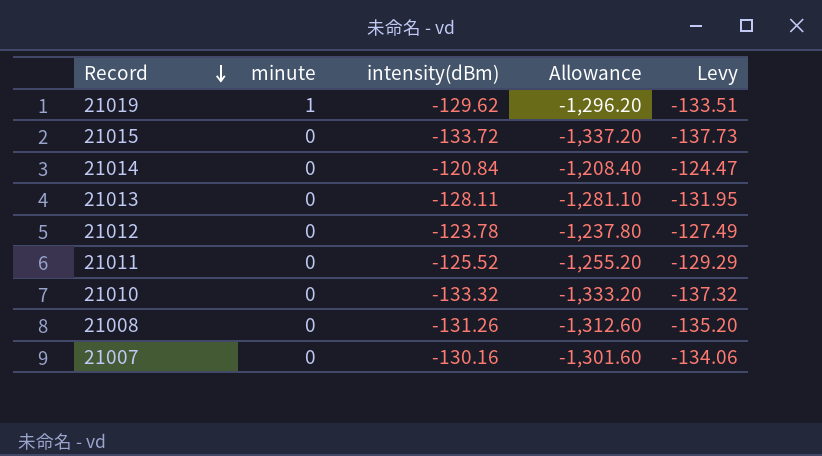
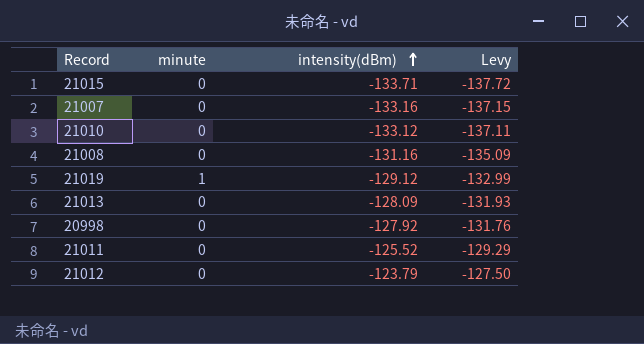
row order: Record descending -> intensity(dBm) ascending
column Allowance | formula: [intensity(dBm)] * 10 -> none
row 21014: 0 | -120.84 | -1,208.40 | -124.47 -> none
21015 | intensity(dBm): -133.72 -> -133.71
21015 | Levy: -137.73 -> -137.72
21007 | intensity(dBm): -130.16 -> -133.16
21007 | Levy: -134.06 -> -137.15
21010 | intensity(dBm): -133.32 -> -133.12
21010 | Levy: -137.32 -> -137.11
21008 | intensity(dBm): -131.26 -> -131.16
21008 | Levy: -135.20 -> -135.09
21019 | intensity(dBm): -129.62 -> -129.12
21019 | Levy: -133.51 -> -132.99
21013 | intensity(dBm): -128.11 -> -128.09
21013 | Levy: -131.95 -> -131.93
row 20998: none -> 0 | -127.92 | -131.76
21012 | intensity(dBm): -123.78 -> -123.79
21012 | Levy: -127.49 -> -127.50

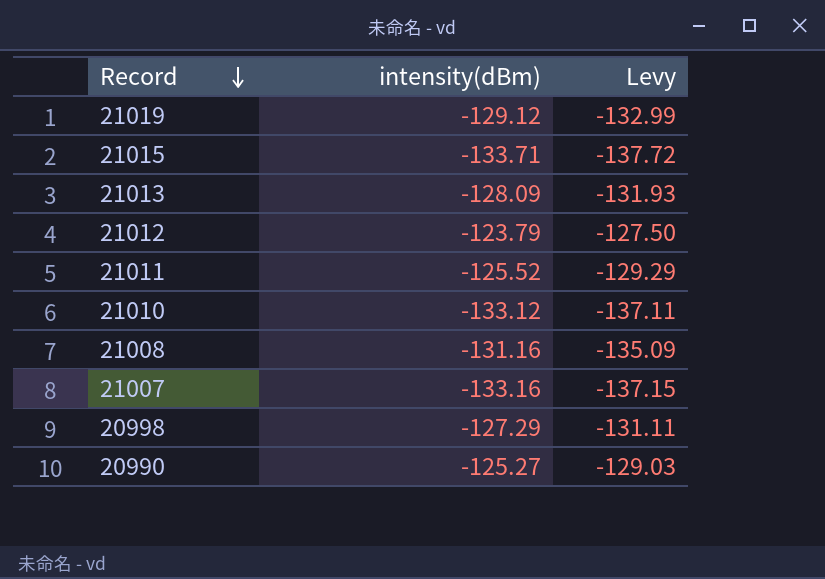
row order: intensity(dBm) ascending -> Record descending
column minute | position: 2 -> none
20998 | intensity(dBm): -127.92 -> -127.29
20998 | Levy: -131.76 -> -131.11
row 20990: none -> -125.27 | -129.03

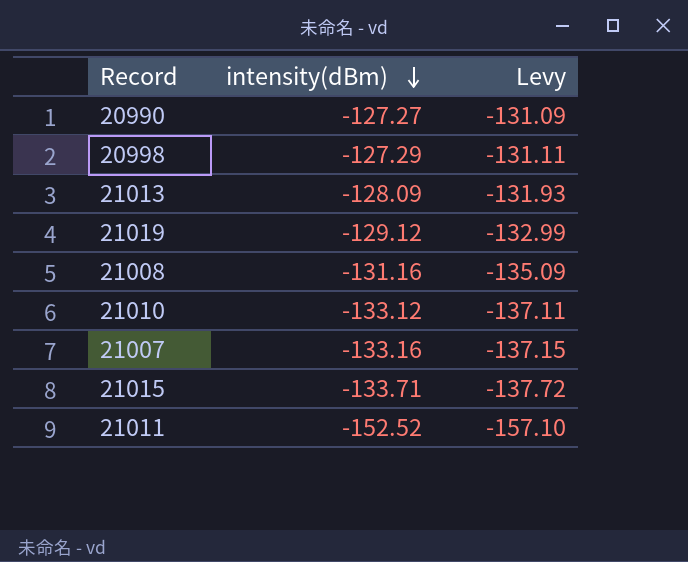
row order: Record descending -> intensity(dBm) descending
row 21012: -123.79 | -127.50 -> none
20990 | intensity(dBm): -125.27 -> -127.27
20990 | Levy: -129.03 -> -131.09
21011 | intensity(dBm): -125.52 -> -152.52
21011 | Levy: -129.29 -> -157.10

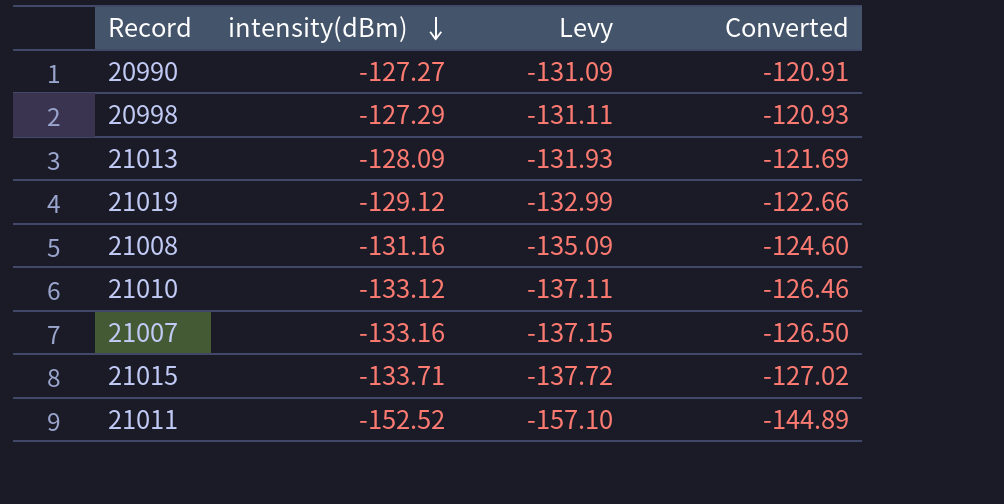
column Converted | formula: none -> [intensity(dBm)] * 0.95

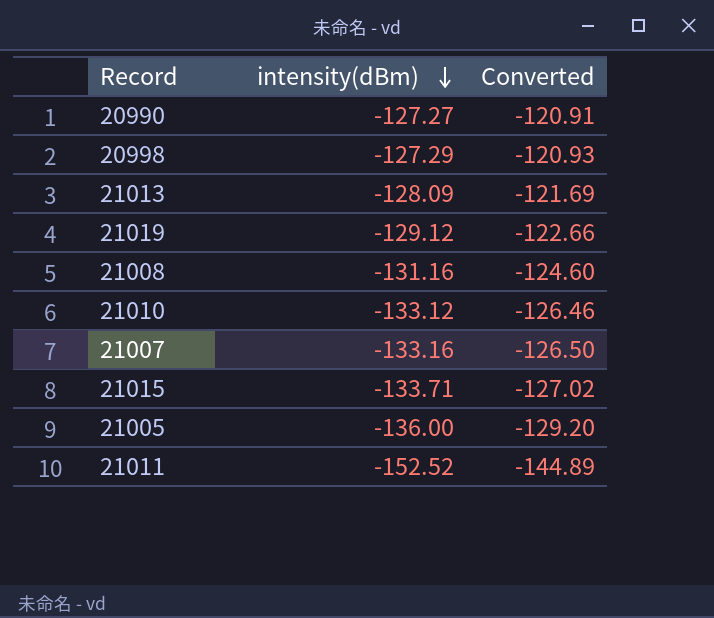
column Levy | formula: [intensity(dBm)] * 1.03 -> none
row 21005: none -> -136.00 | -129.20

